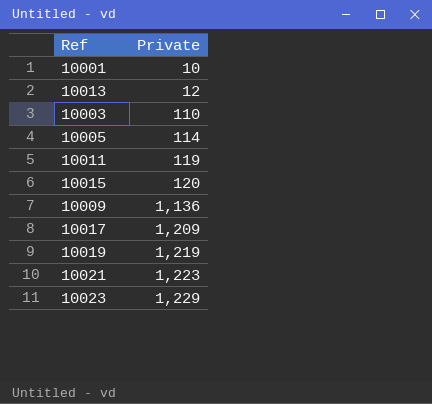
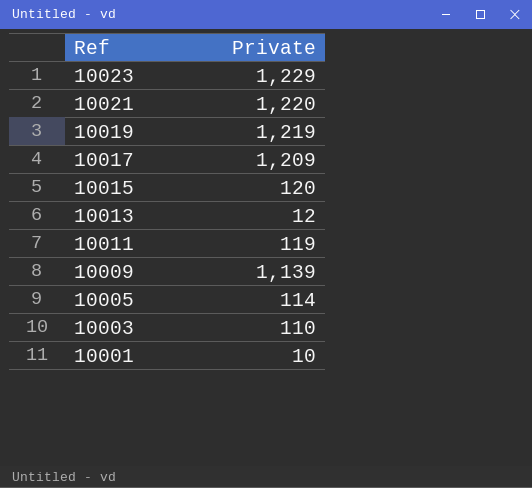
row order: Private ascending -> Ref descending
10021 | Private: 1,223 -> 1,220
10009 | Private: 1,136 -> 1,139

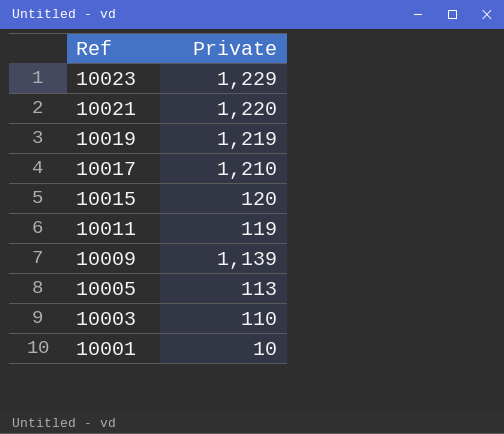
row 10013: 12 -> none
10017 | Private: 1,209 -> 1,210
10005 | Private: 114 -> 113

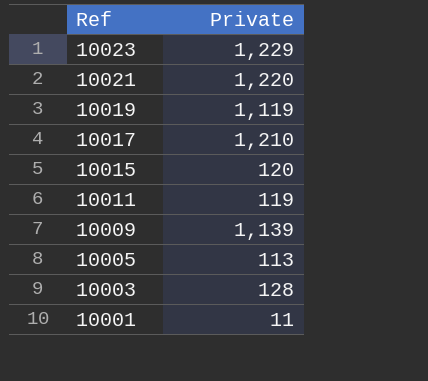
10019 | Private: 1,219 -> 1,119
10003 | Private: 110 -> 128
10001 | Private: 10 -> 11

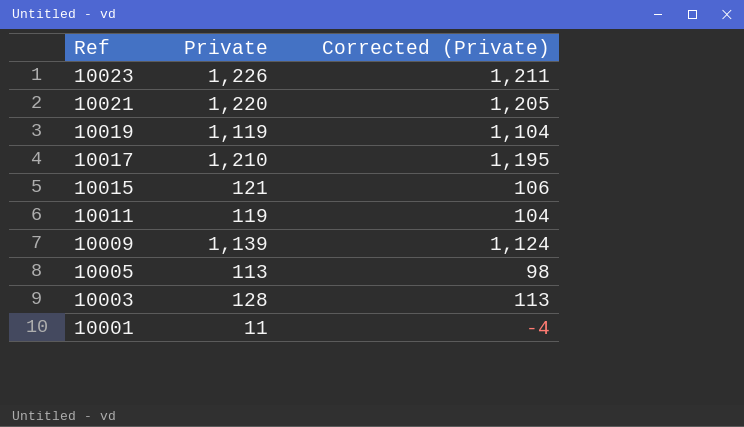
column Corrected (Private) | formula: none -> [Private] - 15
10023 | Private: 1,229 -> 1,226
10015 | Private: 120 -> 121

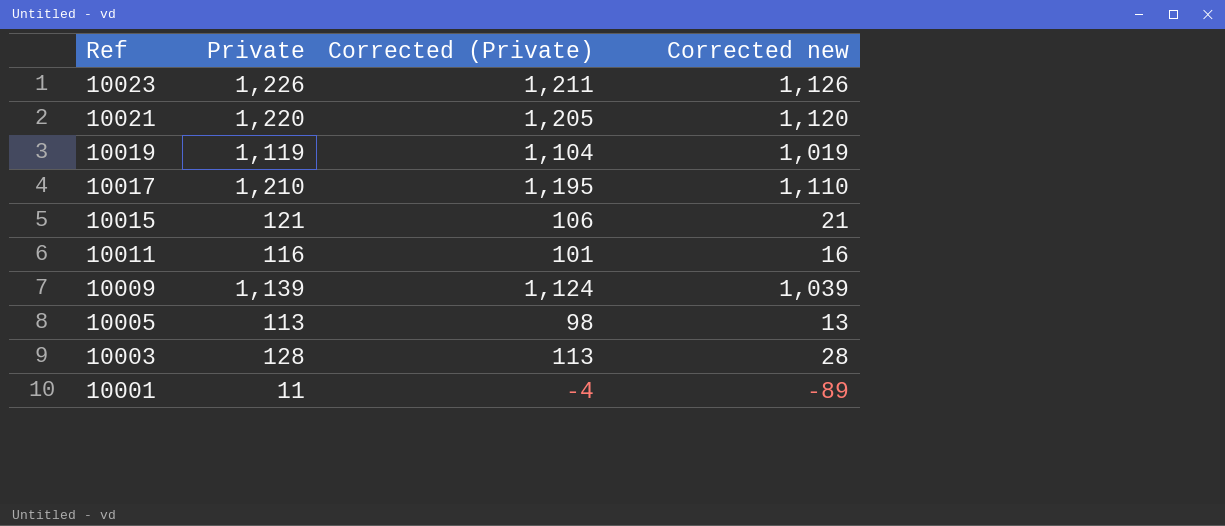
column Corrected new | formula: none -> [Private] - 100
10011 | Private: 119 -> 116
10011 | Corrected (Private): 104 -> 101

